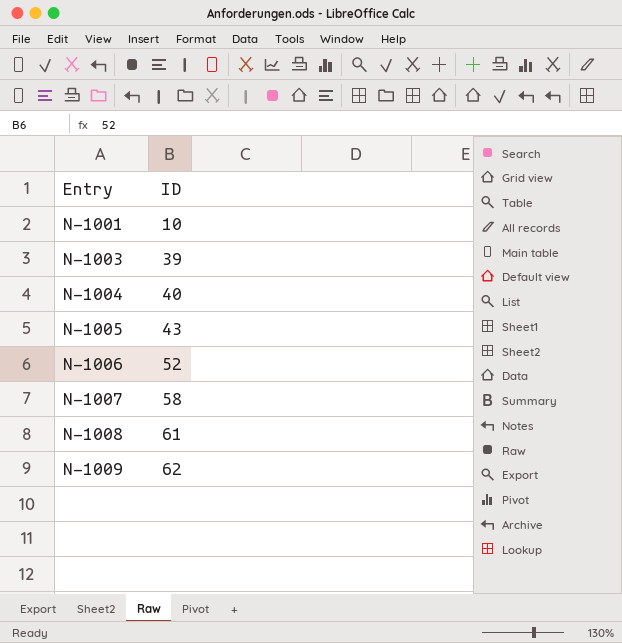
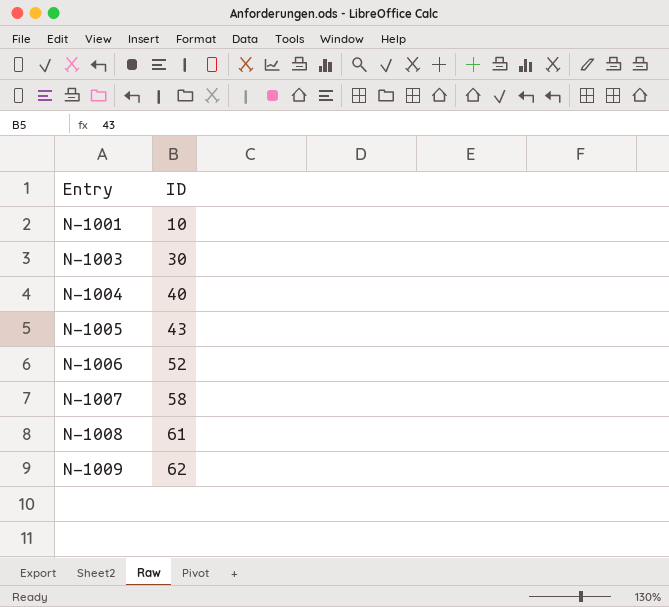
N-1003 | ID: 39 -> 30

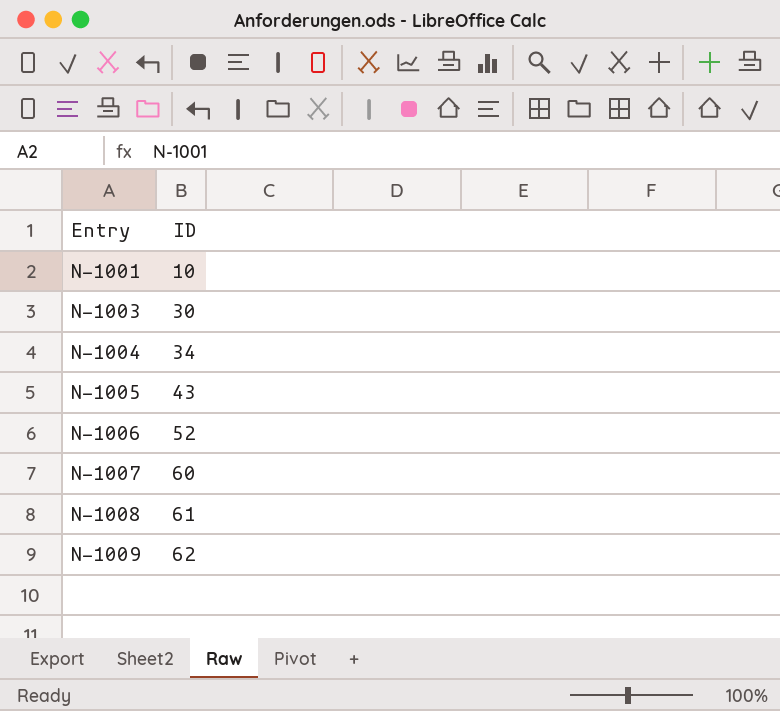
N-1004 | ID: 40 -> 34
N-1007 | ID: 58 -> 60

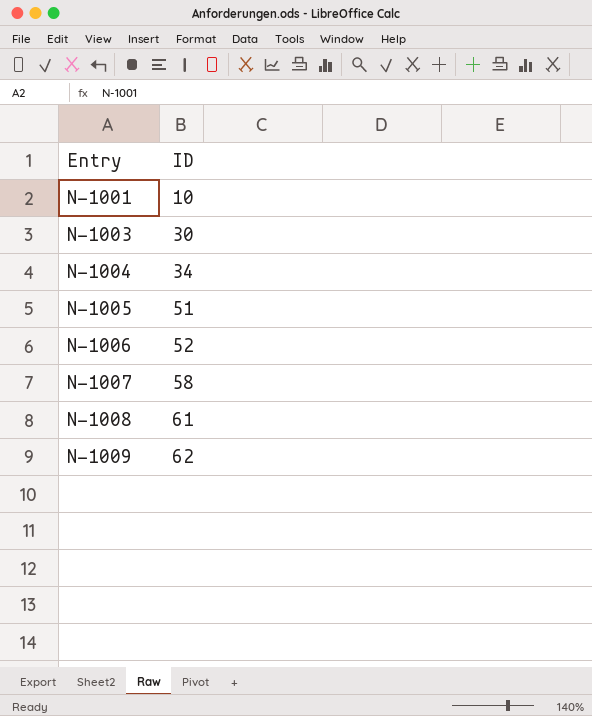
N-1005 | ID: 43 -> 51
N-1007 | ID: 60 -> 58

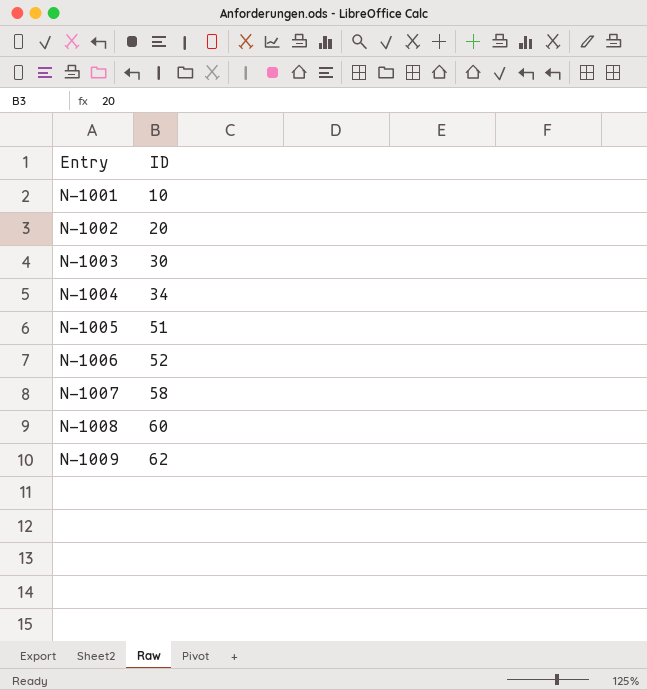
row N-1002: none -> 20
N-1008 | ID: 61 -> 60

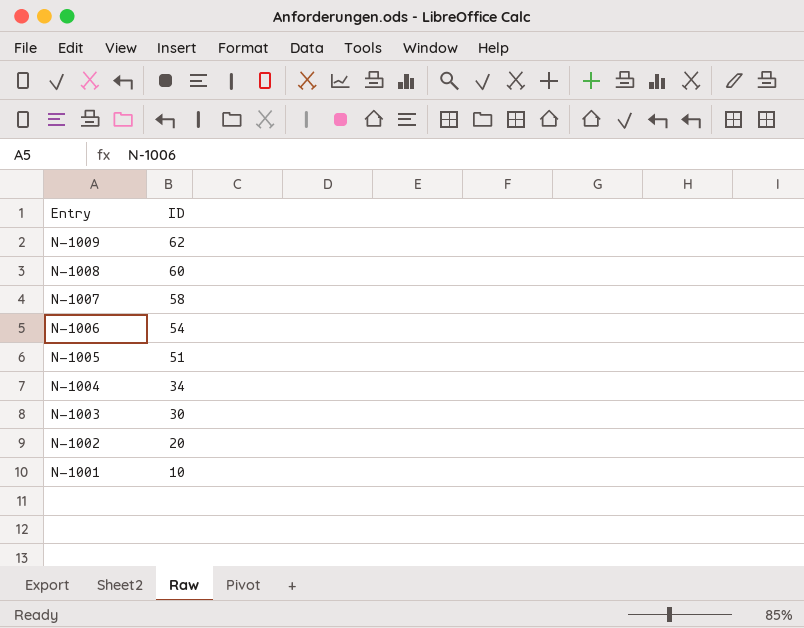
row order: Entry ascending -> Entry descending
N-1006 | ID: 52 -> 54

